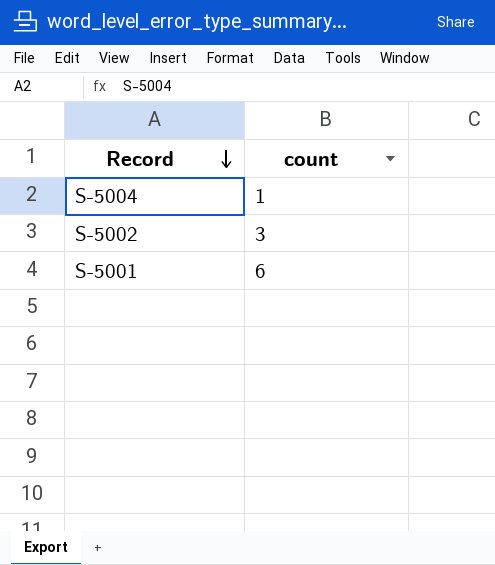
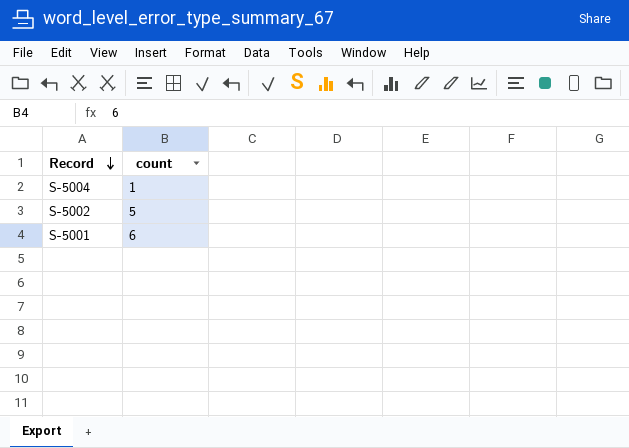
S-5002 | count: 3 -> 5

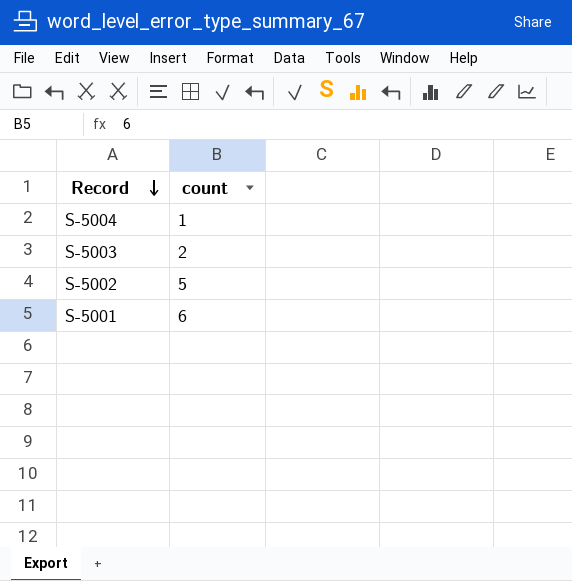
row S-5003: none -> 2

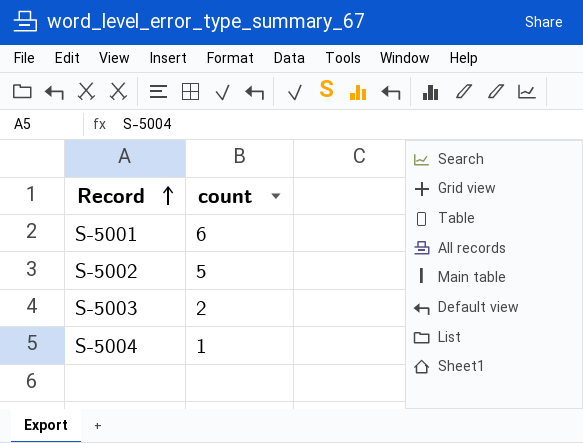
row order: Record descending -> Record ascending

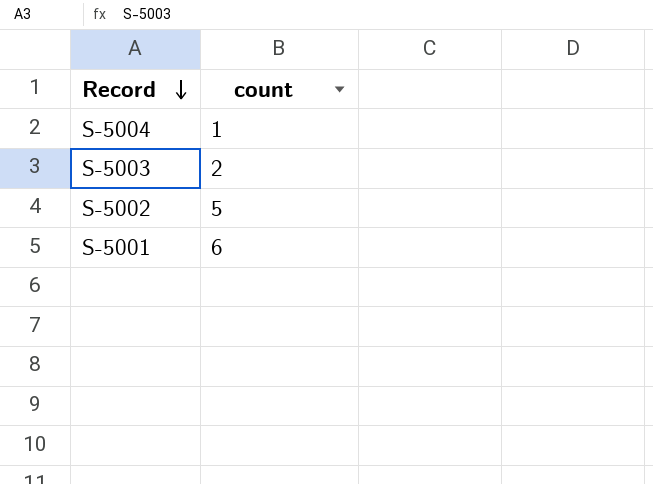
row order: Record ascending -> Record descending

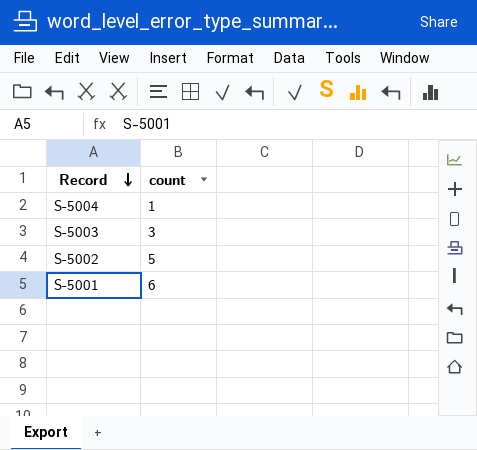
S-5003 | count: 2 -> 3

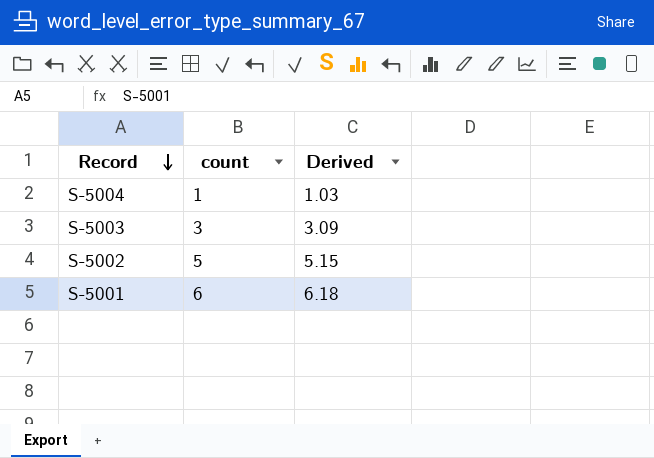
column Derived | formula: none -> [count] * 1.03

